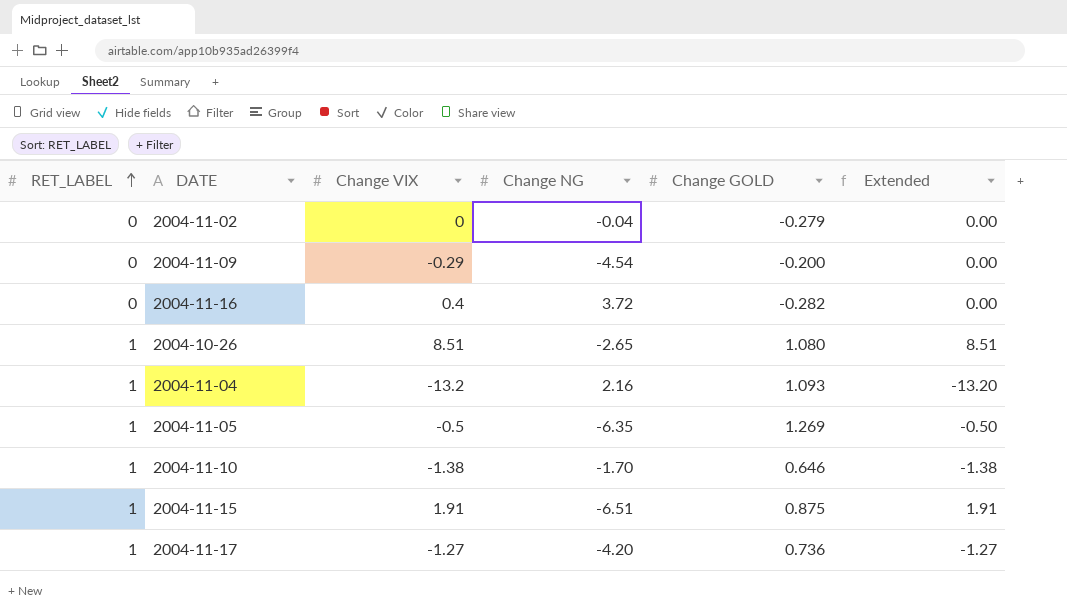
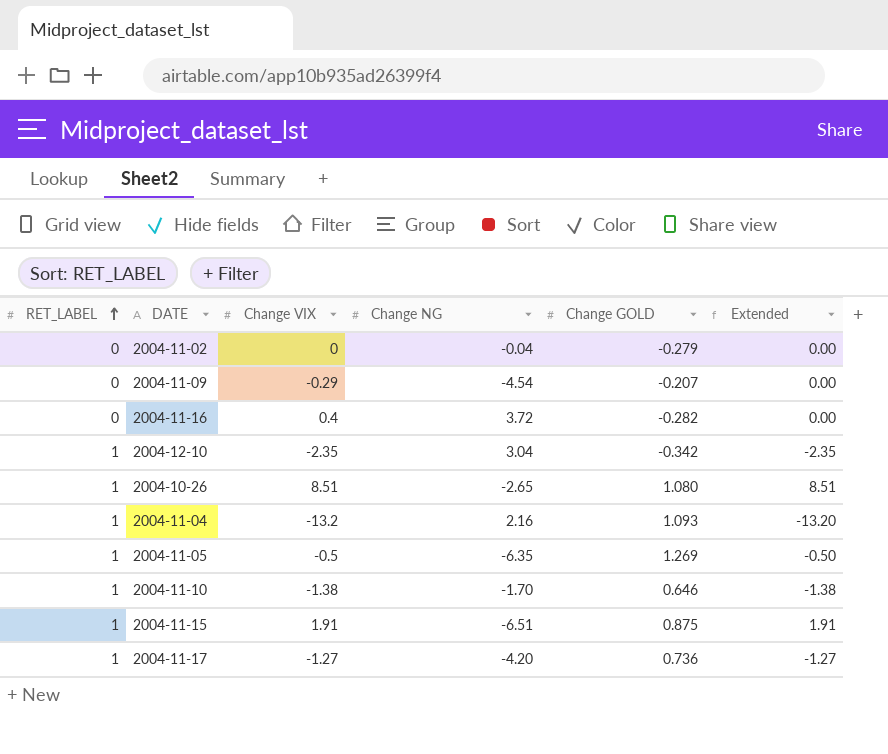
2004-11-09 | Change GOLD: -0.200 -> -0.207
row 2004-12-10: none -> 1 | -2.35 | 3.04 | -0.342 | -2.35

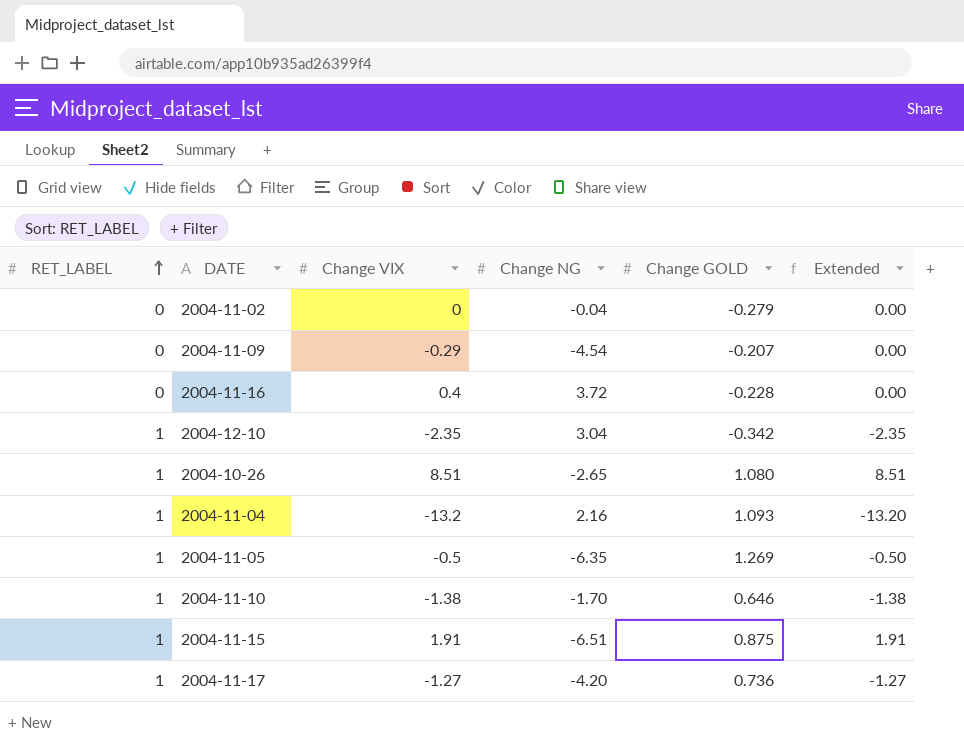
2004-11-16 | Change GOLD: -0.282 -> -0.228

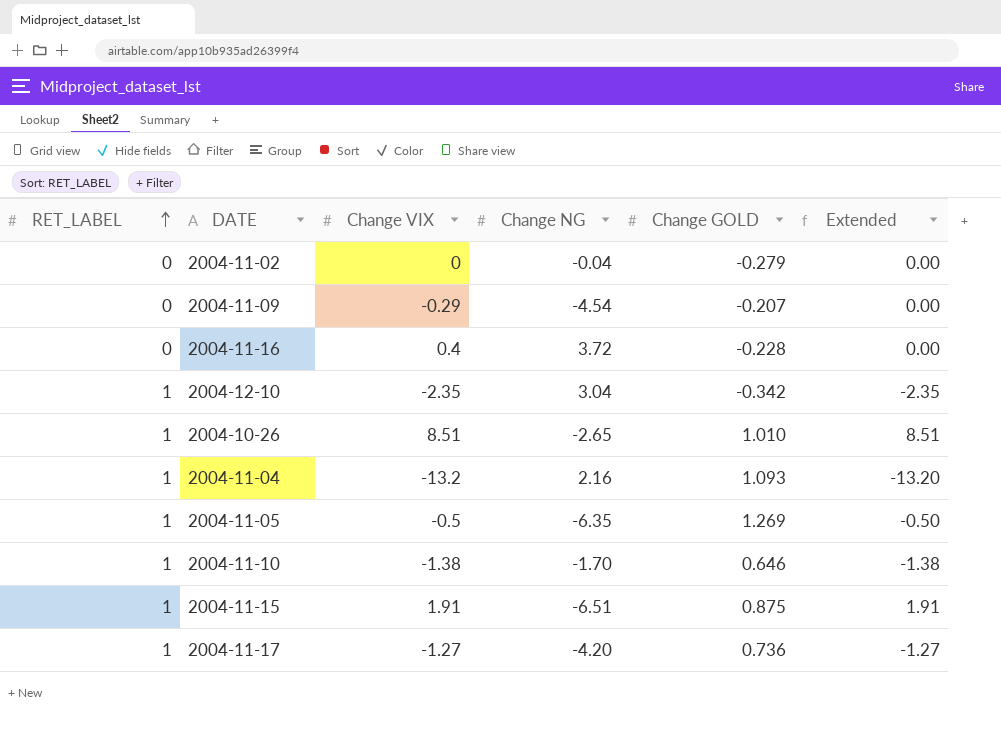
2004-10-26 | Change GOLD: 1.080 -> 1.010

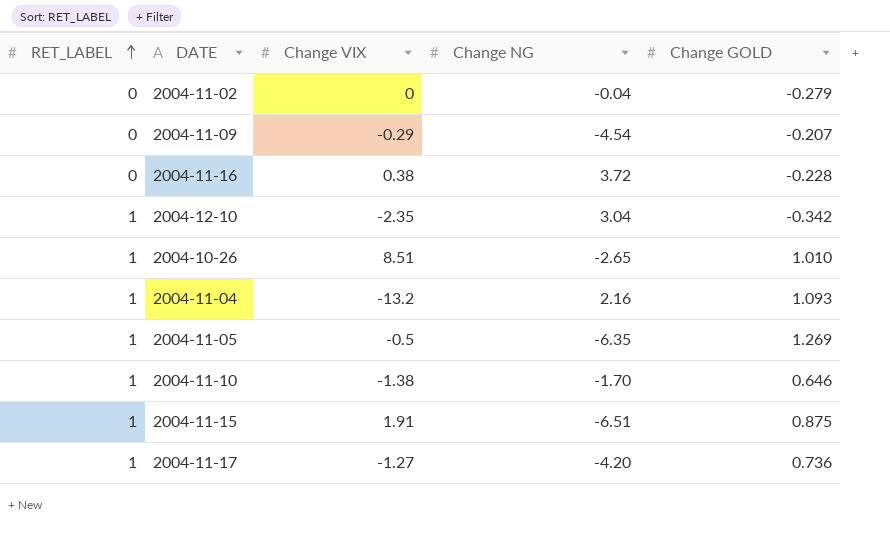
column Extended | formula: [RET_LABEL] * [Change VIX] -> none
2004-11-16 | Change VIX: 0.4 -> 0.38

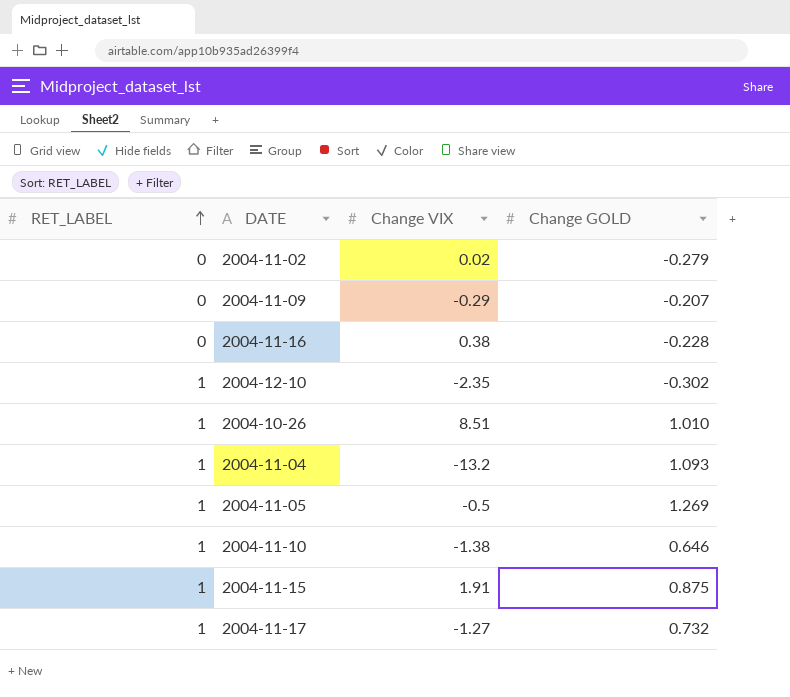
column Change NG | position: 4 -> none
2004-11-02 | Change VIX: 0 -> 0.02
2004-12-10 | Change GOLD: -0.342 -> -0.302
2004-11-17 | Change GOLD: 0.736 -> 0.732

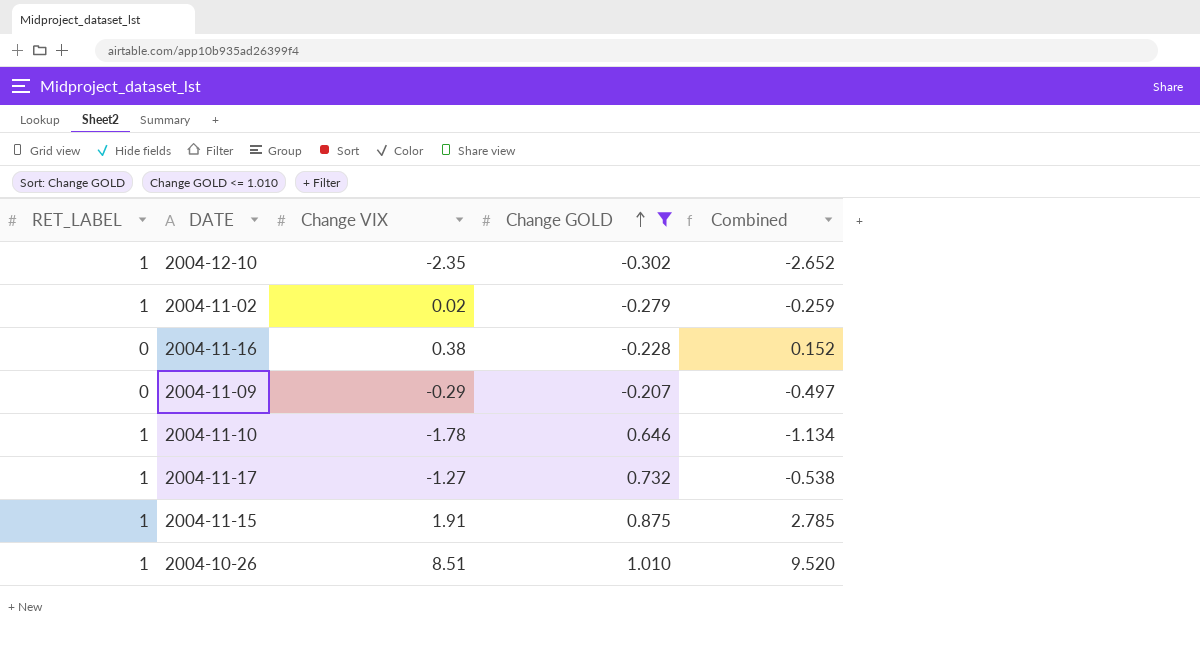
filter: none -> Change GOLD <= 1.010
row order: RET_LABEL ascending -> Change GOLD ascending
column Combined | formula: none -> [Change VIX] + [Change GOLD]
2004-11-02 | RET_LABEL: 0 -> 1
2004-11-10 | Change VIX: -1.38 -> -1.78

